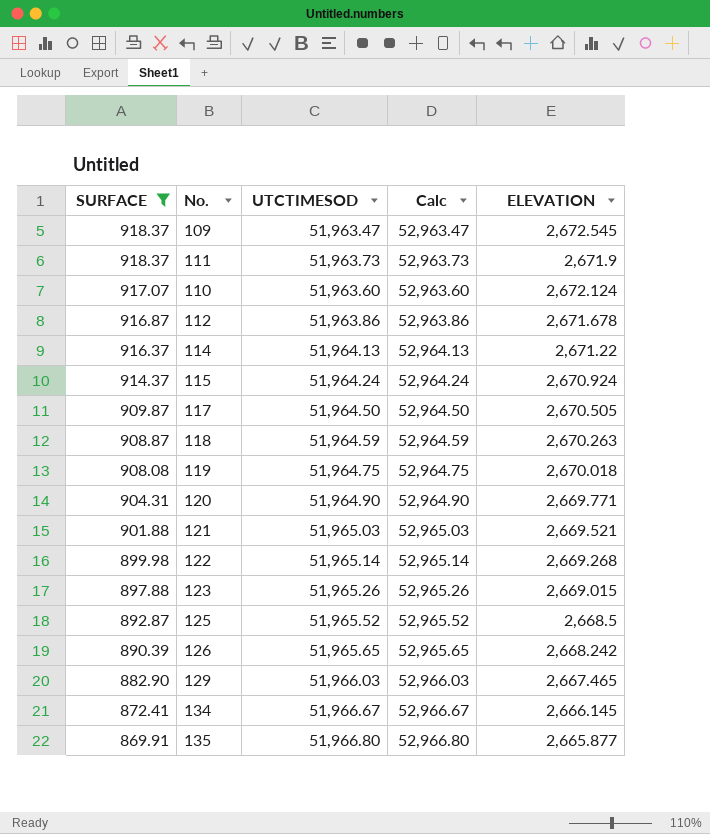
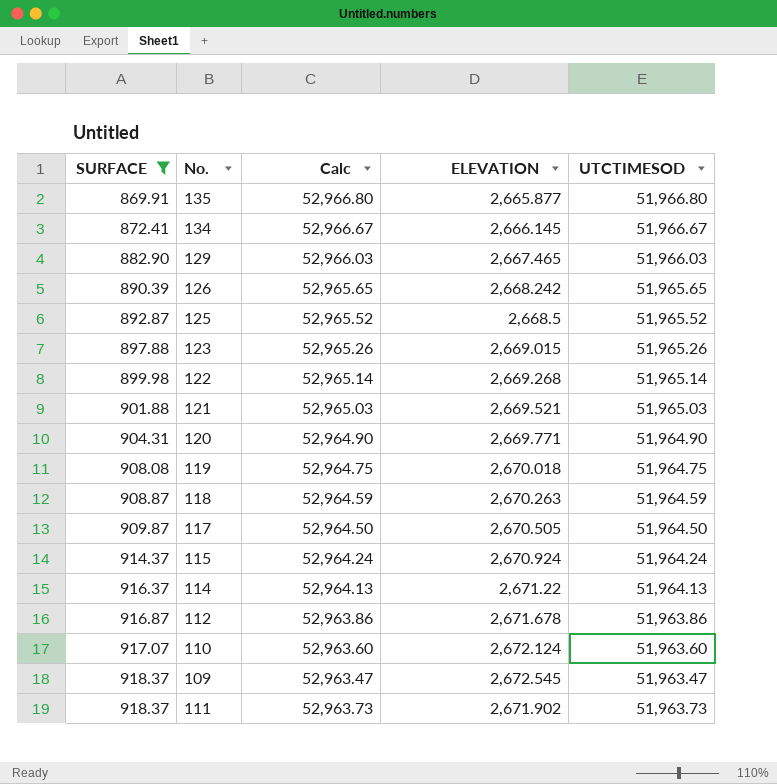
row order: SURFACE descending -> SURFACE ascending
column UTCTIMESOD | position: 3 -> 5
111 | ELEVATION: 2,671.9 -> 2,671.902

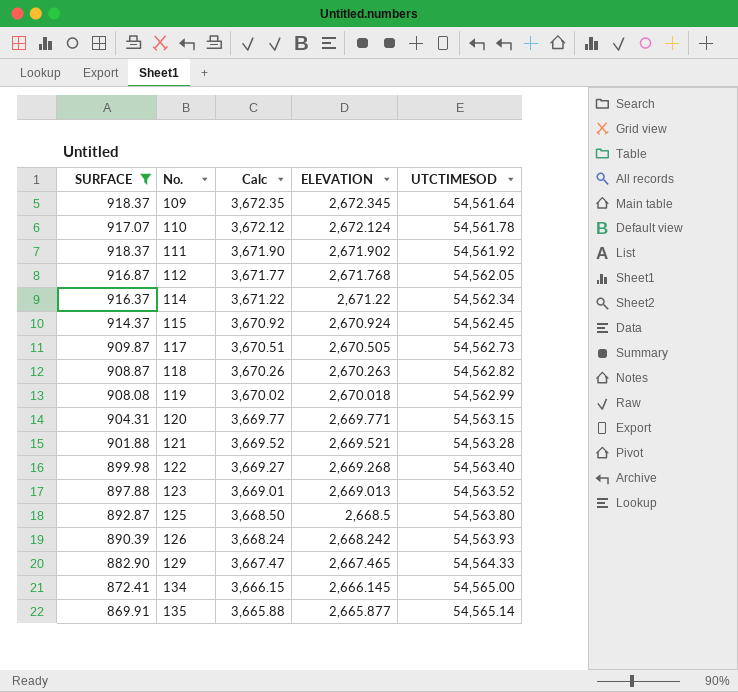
row order: SURFACE ascending -> No. ascending
column Calc | formula: [UTCTIMESOD] + 1000 -> [ELEVATION] + 1000
109 | ELEVATION: 2,672.545 -> 2,672.345
109 | UTCTIMESOD: 51,963.47 -> 54,561.64
110 | UTCTIMESOD: 51,963.60 -> 54,561.78
111 | UTCTIMESOD: 51,963.73 -> 54,561.92
112 | ELEVATION: 2,671.678 -> 2,671.768
112 | UTCTIMESOD: 51,963.86 -> 54,562.05
114 | UTCTIMESOD: 51,964.13 -> 54,562.34
115 | UTCTIMESOD: 51,964.24 -> 54,562.45
117 | UTCTIMESOD: 51,964.50 -> 54,562.73
118 | UTCTIMESOD: 51,964.59 -> 54,562.82
119 | UTCTIMESOD: 51,964.75 -> 54,562.99
120 | UTCTIMESOD: 51,964.90 -> 54,563.15
121 | UTCTIMESOD: 51,965.03 -> 54,563.28
122 | UTCTIMESOD: 51,965.14 -> 54,563.40
123 | ELEVATION: 2,669.015 -> 2,669.013
123 | UTCTIMESOD: 51,965.26 -> 54,563.52
125 | UTCTIMESOD: 51,965.52 -> 54,563.80
126 | UTCTIMESOD: 51,965.65 -> 54,563.93
129 | UTCTIMESOD: 51,966.03 -> 54,564.33
134 | UTCTIMESOD: 51,966.67 -> 54,565.00
135 | UTCTIMESOD: 51,966.80 -> 54,565.14

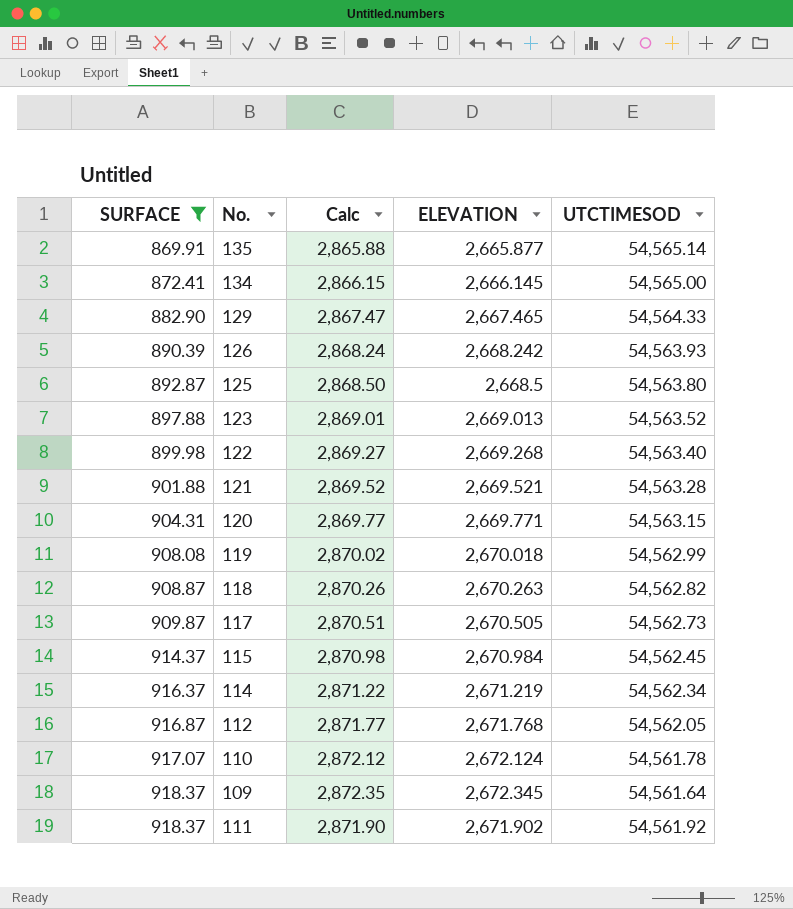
row order: No. ascending -> SURFACE ascending
column Calc | formula: [ELEVATION] + 1000 -> [ELEVATION] + 200
115 | ELEVATION: 2,670.924 -> 2,670.984
114 | ELEVATION: 2,671.22 -> 2,671.219

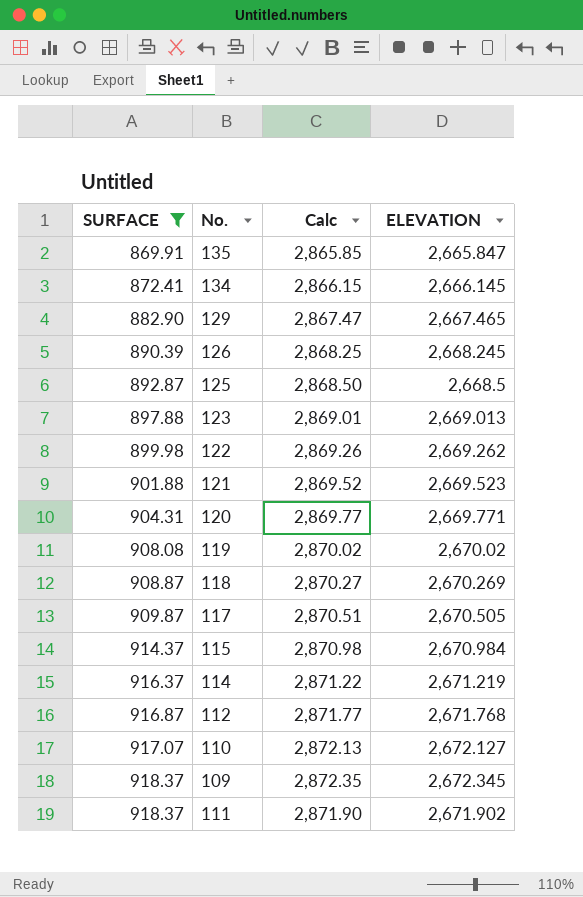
column UTCTIMESOD | position: 5 -> none
135 | Calc: 2,865.88 -> 2,865.85
135 | ELEVATION: 2,665.877 -> 2,665.847
126 | Calc: 2,868.24 -> 2,868.25
126 | ELEVATION: 2,668.242 -> 2,668.245
122 | Calc: 2,869.27 -> 2,869.26
122 | ELEVATION: 2,669.268 -> 2,669.262
121 | ELEVATION: 2,669.521 -> 2,669.523
119 | ELEVATION: 2,670.018 -> 2,670.02
118 | Calc: 2,870.26 -> 2,870.27
118 | ELEVATION: 2,670.263 -> 2,670.269
110 | Calc: 2,872.12 -> 2,872.13
110 | ELEVATION: 2,672.124 -> 2,672.127

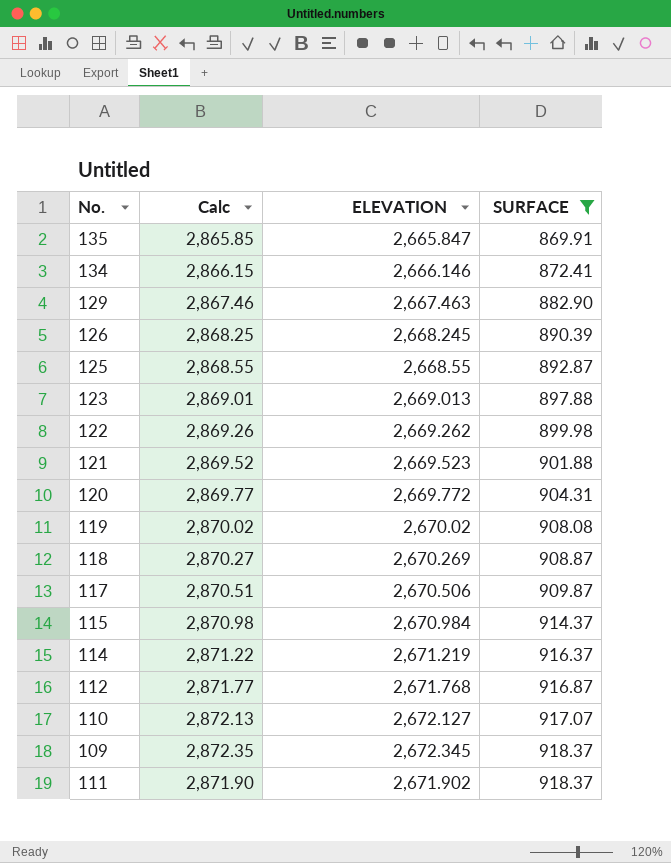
column SURFACE | position: 1 -> 4
134 | ELEVATION: 2,666.145 -> 2,666.146
129 | Calc: 2,867.47 -> 2,867.46
129 | ELEVATION: 2,667.465 -> 2,667.463
125 | Calc: 2,868.50 -> 2,868.55
125 | ELEVATION: 2,668.5 -> 2,668.55
120 | ELEVATION: 2,669.771 -> 2,669.772
117 | ELEVATION: 2,670.505 -> 2,670.506

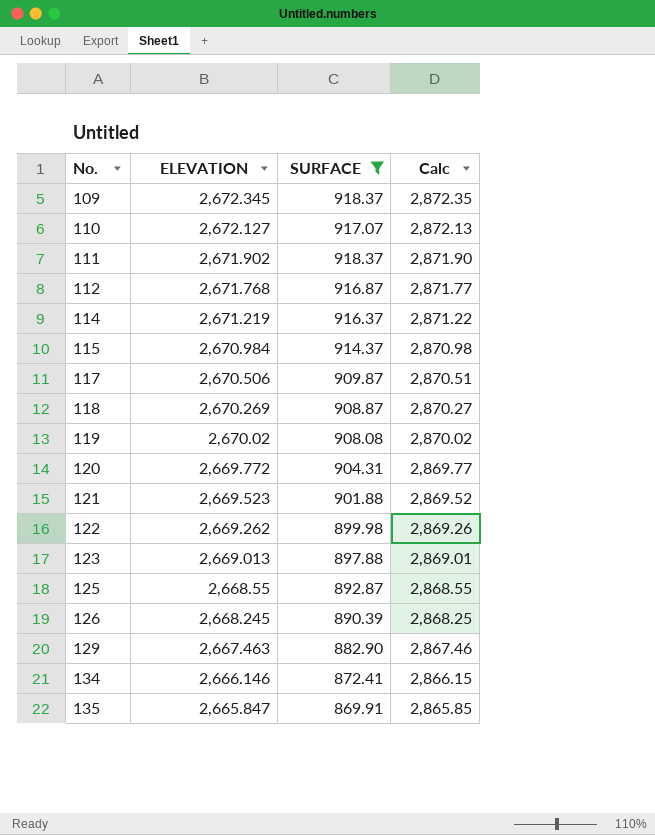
row order: SURFACE ascending -> No. ascending
column Calc | position: 2 -> 4

